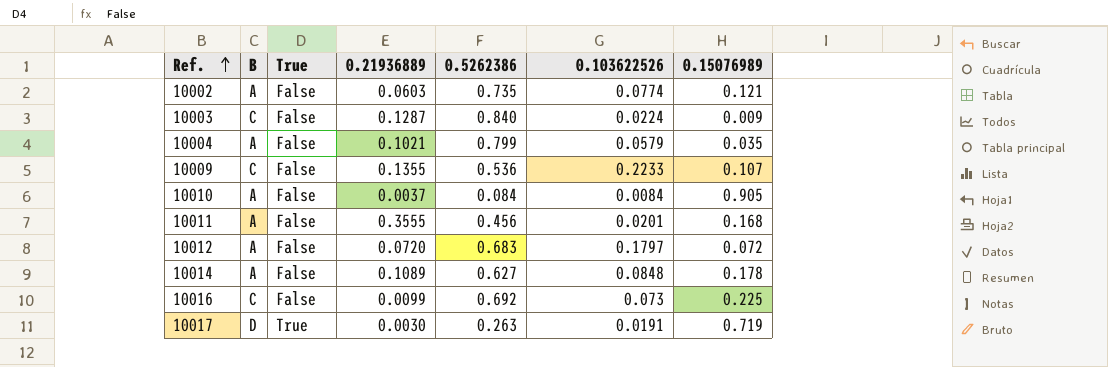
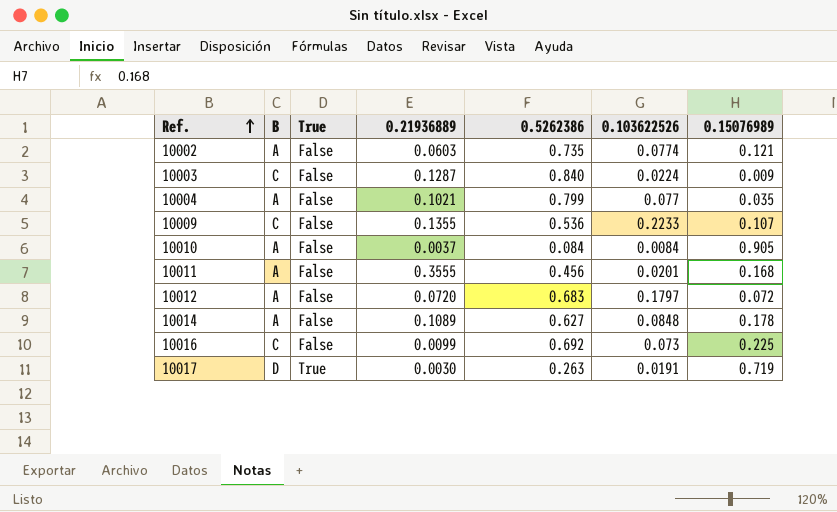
10004 | 0.103622526: 0.0579 -> 0.077

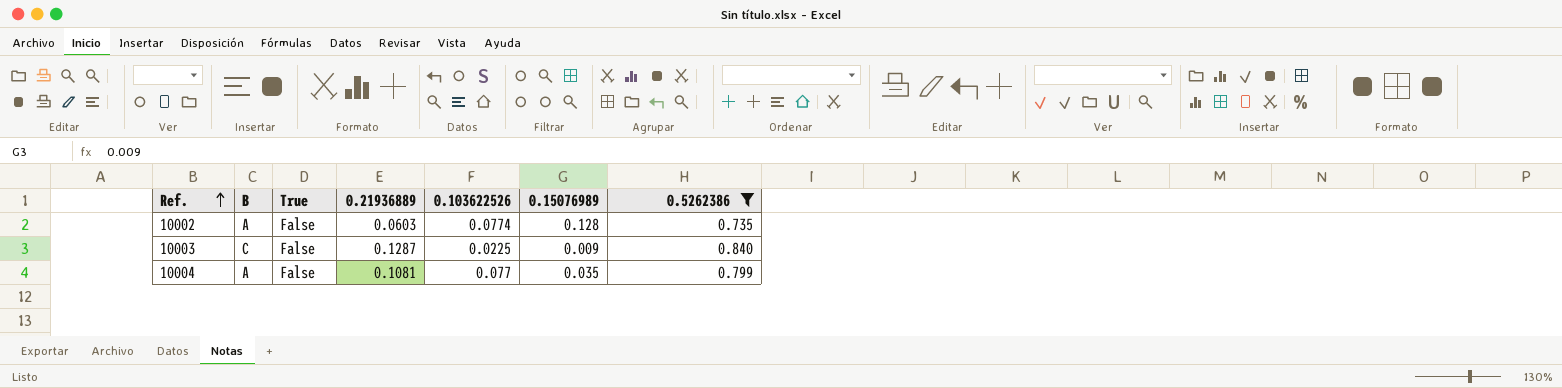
filter: none -> 0.5262386 >= 0.735
column 0.5262386 | position: 5 -> 7
10002 | 0.15076989: 0.121 -> 0.128
10003 | 0.103622526: 0.0224 -> 0.0225
10004 | 0.21936889: 0.1021 -> 0.1081

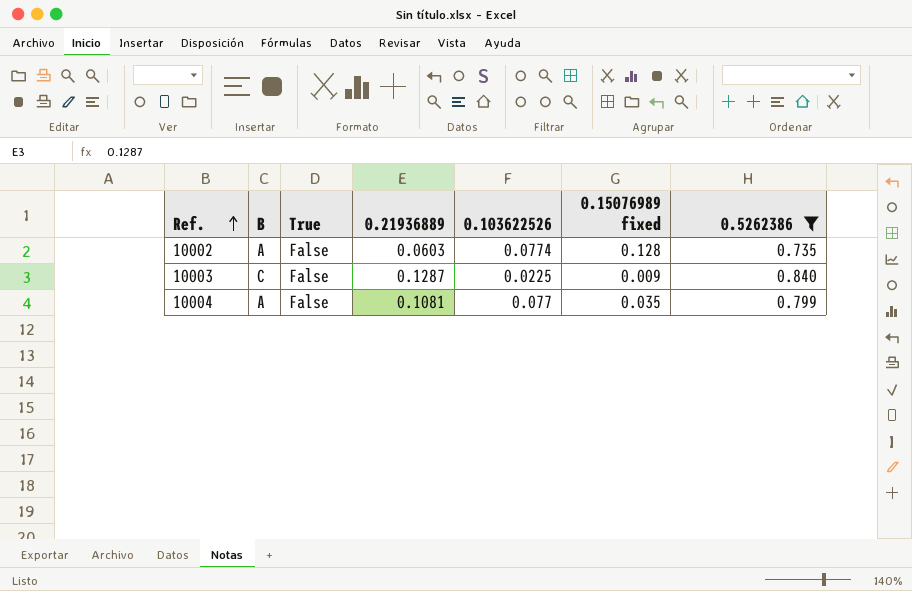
column name: 0.15076989 -> 0.15076989 fixed

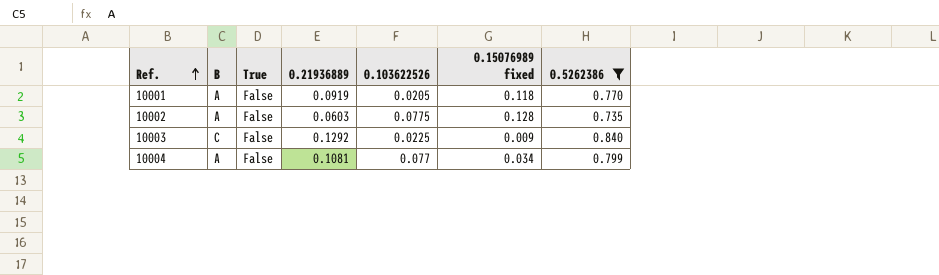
row 10001: none -> A | False | 0.0919 | 0.0205 | 0.118 | 0.770
10002 | 0.103622526: 0.0774 -> 0.0775
10003 | 0.21936889: 0.1287 -> 0.1292
10004 | 0.15076989 fixed: 0.035 -> 0.034

